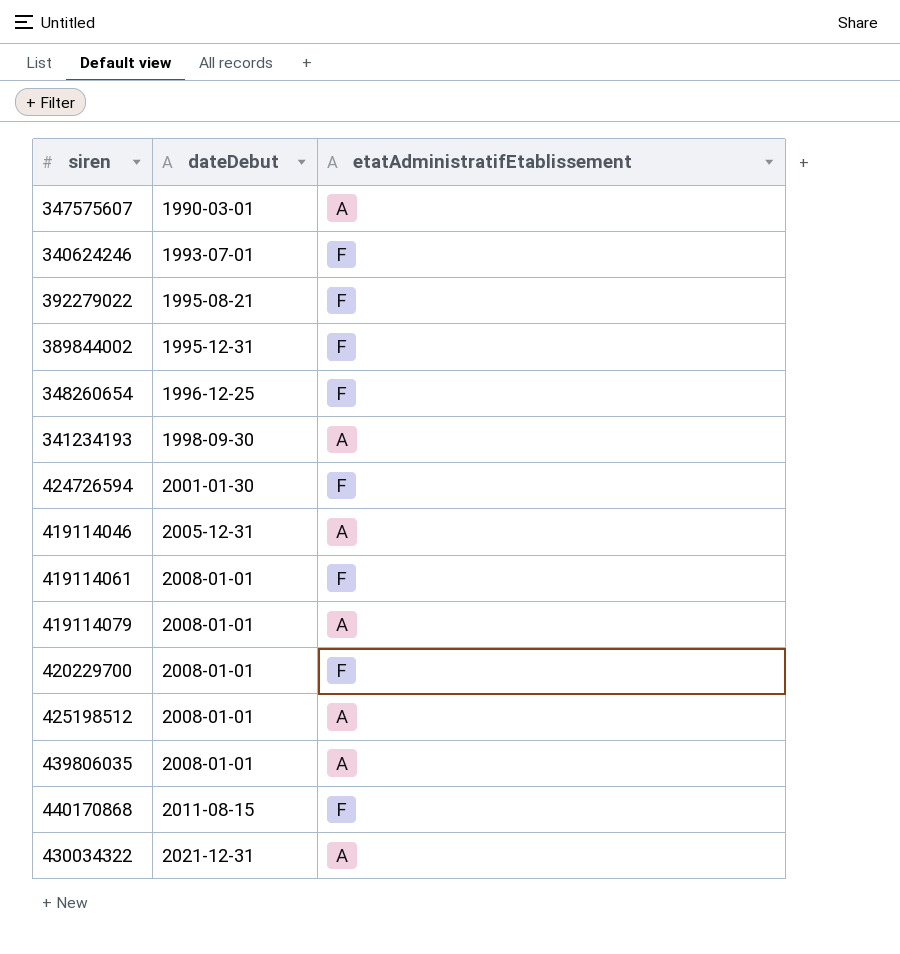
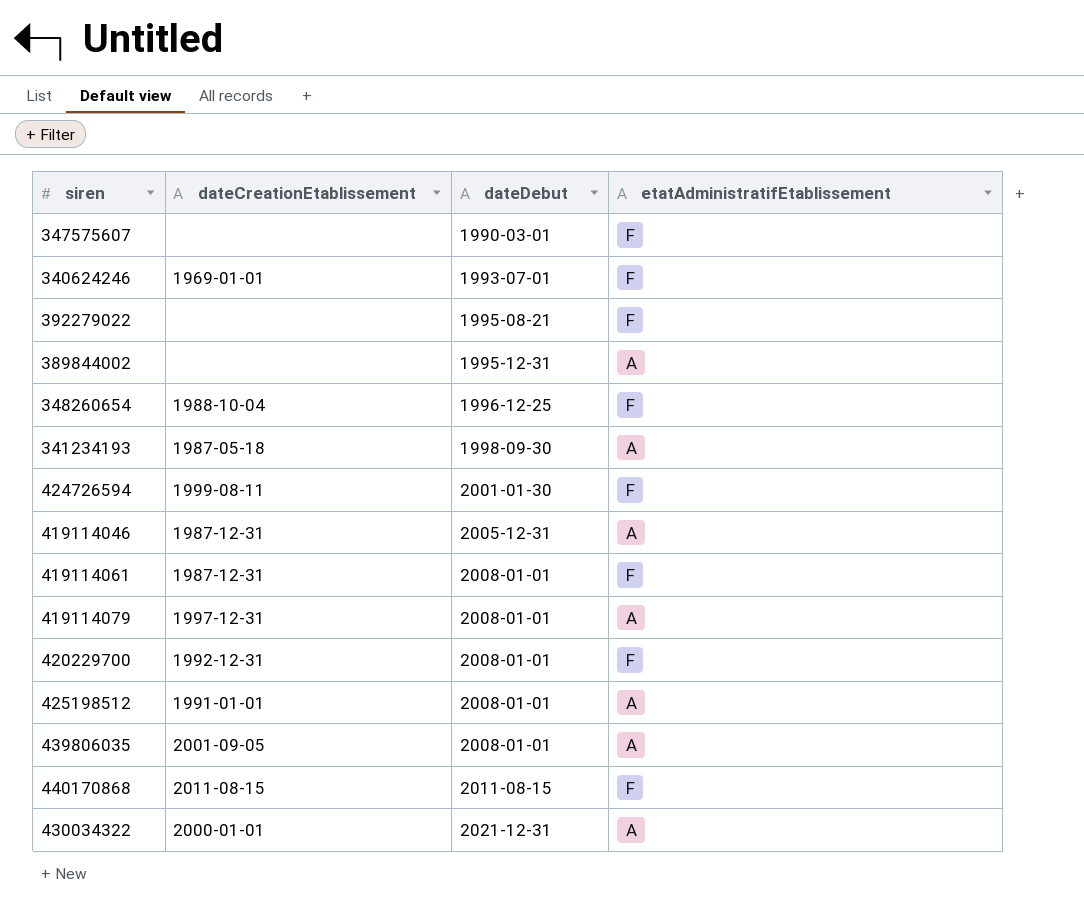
column dateCreationEtablissement | position: none -> 2
347575607 | etatAdministratifEtablissement: A -> F
389844002 | etatAdministratifEtablissement: F -> A

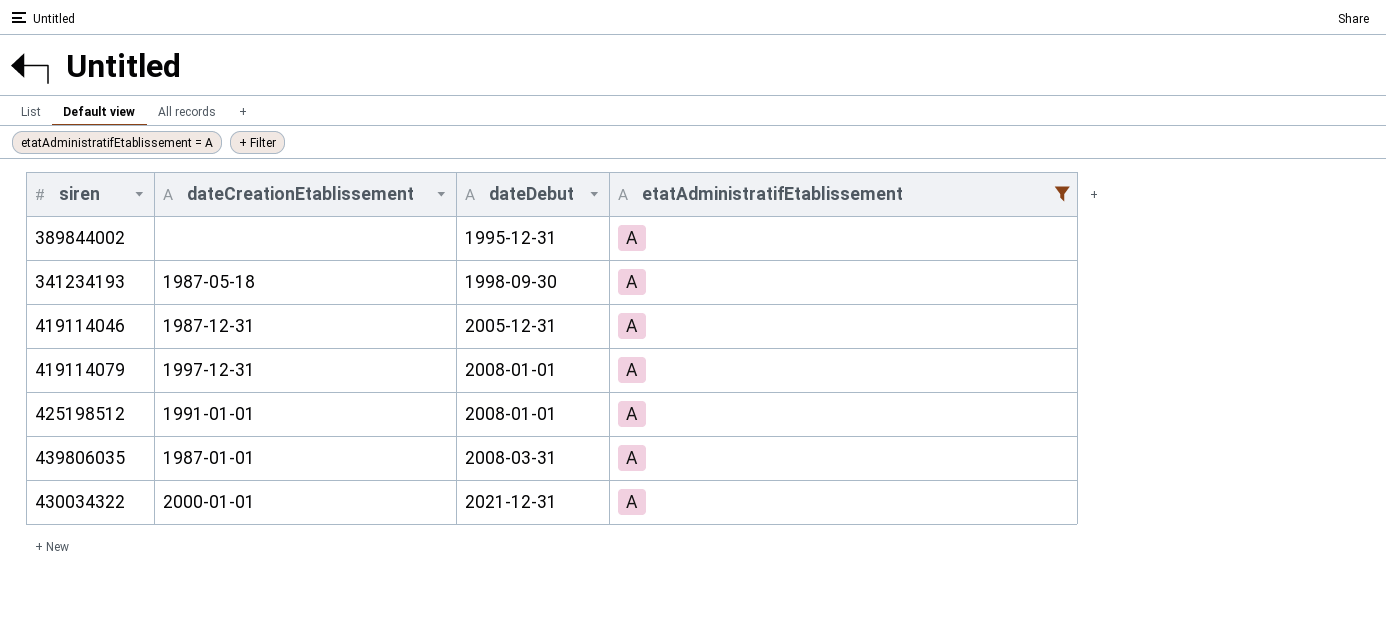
filter: none -> etatAdministratifEtablissement = A
439806035 | dateCreationEtablissement: 2001-09-05 -> 1987-01-01
439806035 | dateDebut: 2008-01-01 -> 2008-03-31

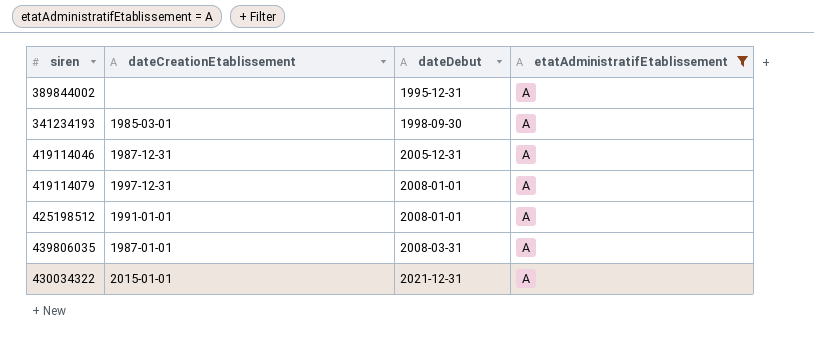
341234193 | dateCreationEtablissement: 1987-05-18 -> 1985-03-01
430034322 | dateCreationEtablissement: 2000-01-01 -> 2015-01-01

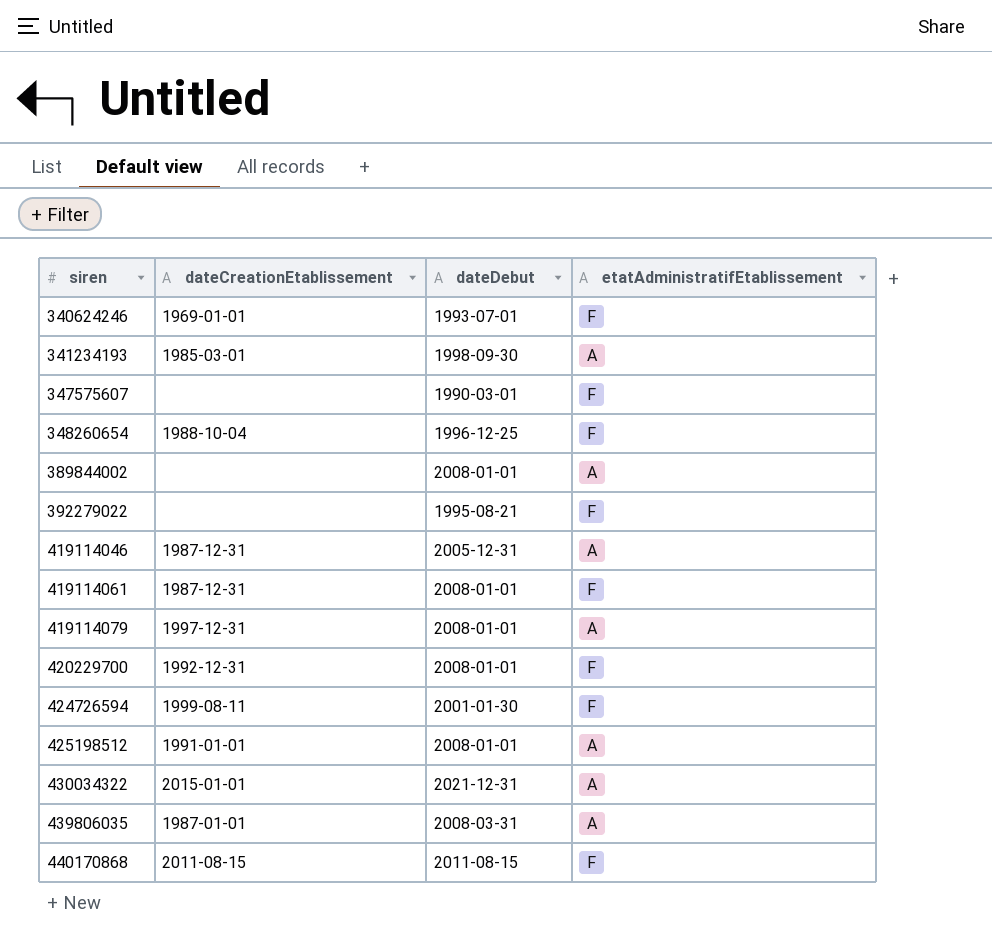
filter: etatAdministratifEtablissement = A -> none
row order: dateDebut ascending -> siren ascending
389844002 | dateDebut: 1995-12-31 -> 2008-01-01

